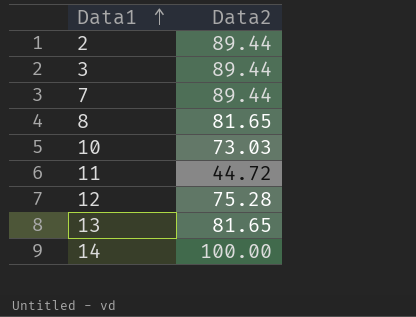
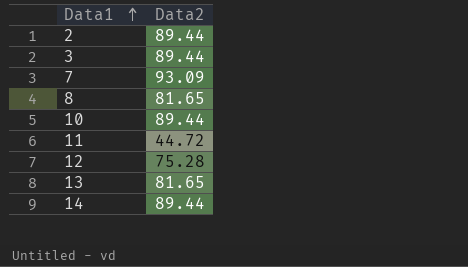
7 | Data2: 89.44 -> 93.09
10 | Data2: 73.03 -> 89.44
14 | Data2: 100.00 -> 89.44

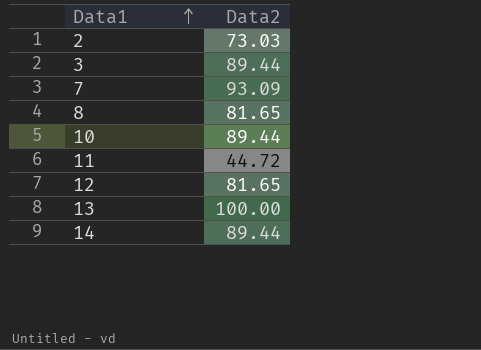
2 | Data2: 89.44 -> 73.03
12 | Data2: 75.28 -> 81.65
13 | Data2: 81.65 -> 100.00

